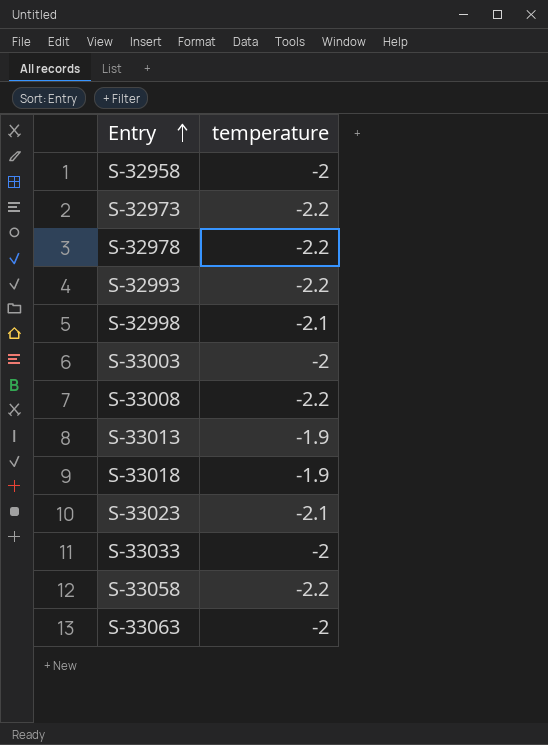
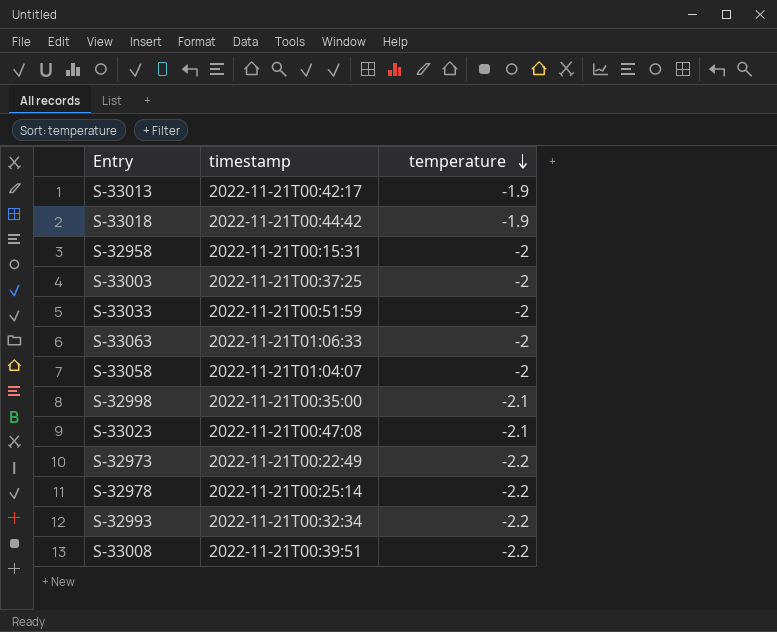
row order: Entry ascending -> temperature descending
column timestamp | position: none -> 2
S-33058 | temperature: -2.2 -> -2

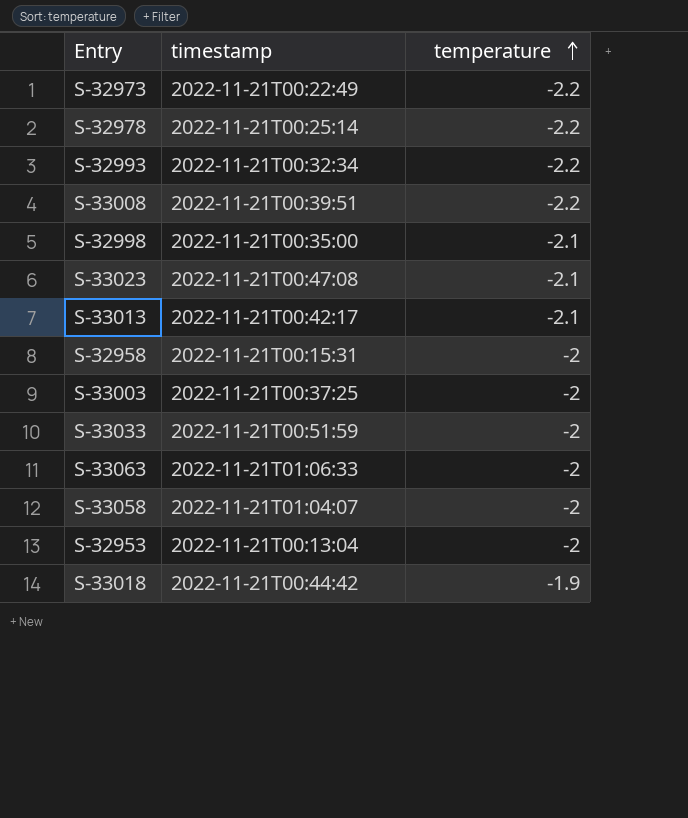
row order: temperature descending -> temperature ascending
S-33013 | temperature: -1.9 -> -2.1
row S-32953: none -> 2022-11-21T00:13:04 | -2

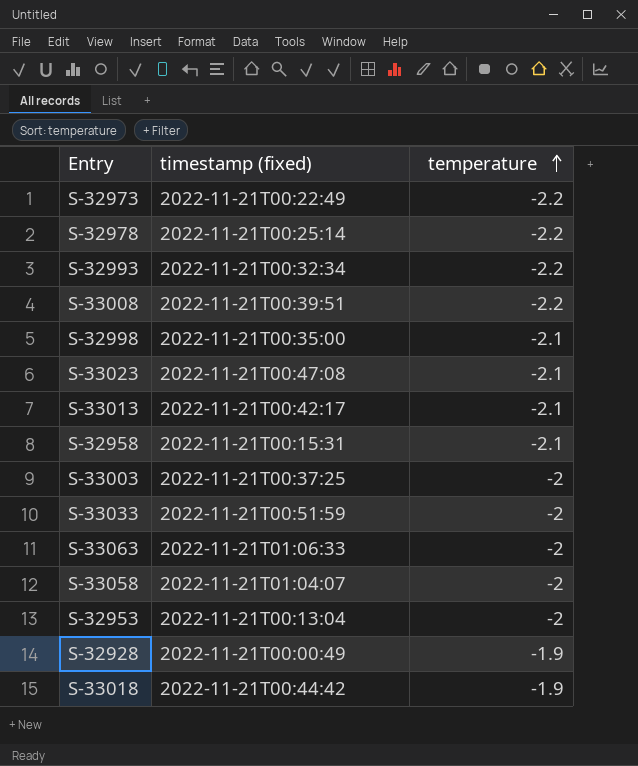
column name: timestamp -> timestamp (fixed)
S-32958 | temperature: -2 -> -2.1
row S-32928: none -> 2022-11-21T00:00:49 | -1.9

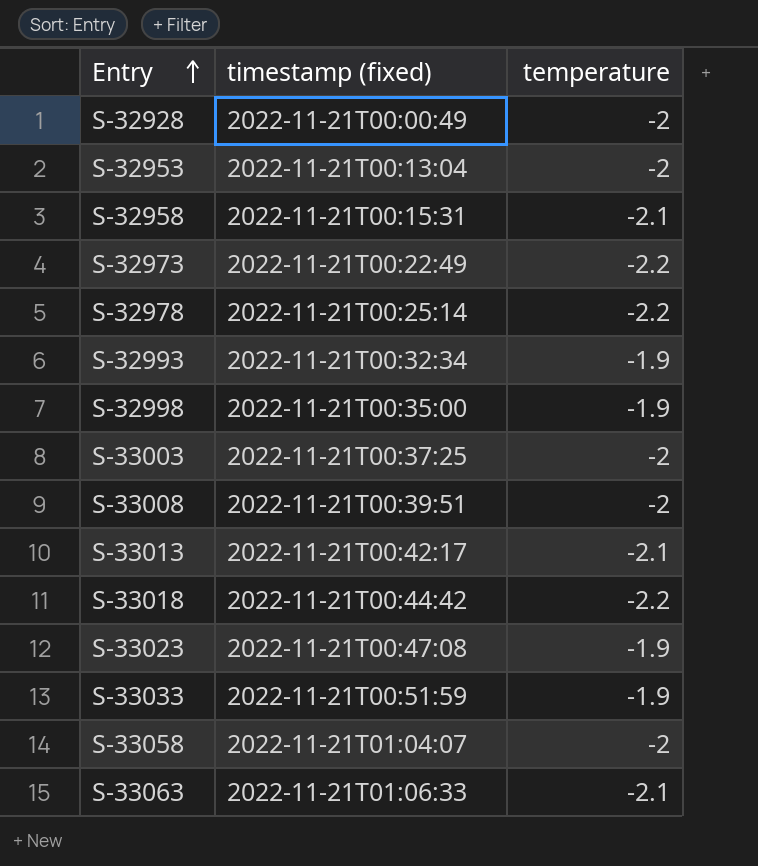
row order: temperature ascending -> Entry ascending
S-32928 | temperature: -1.9 -> -2
S-32993 | temperature: -2.2 -> -1.9
S-32998 | temperature: -2.1 -> -1.9
S-33008 | temperature: -2.2 -> -2
S-33018 | temperature: -1.9 -> -2.2
S-33023 | temperature: -2.1 -> -1.9
S-33033 | temperature: -2 -> -1.9
S-33063 | temperature: -2 -> -2.1

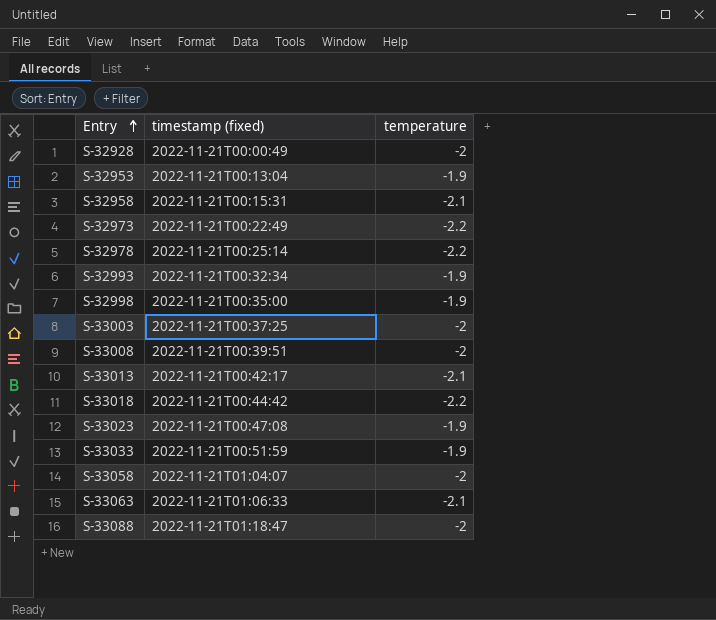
S-32953 | temperature: -2 -> -1.9
row S-33088: none -> 2022-11-21T01:18:47 | -2

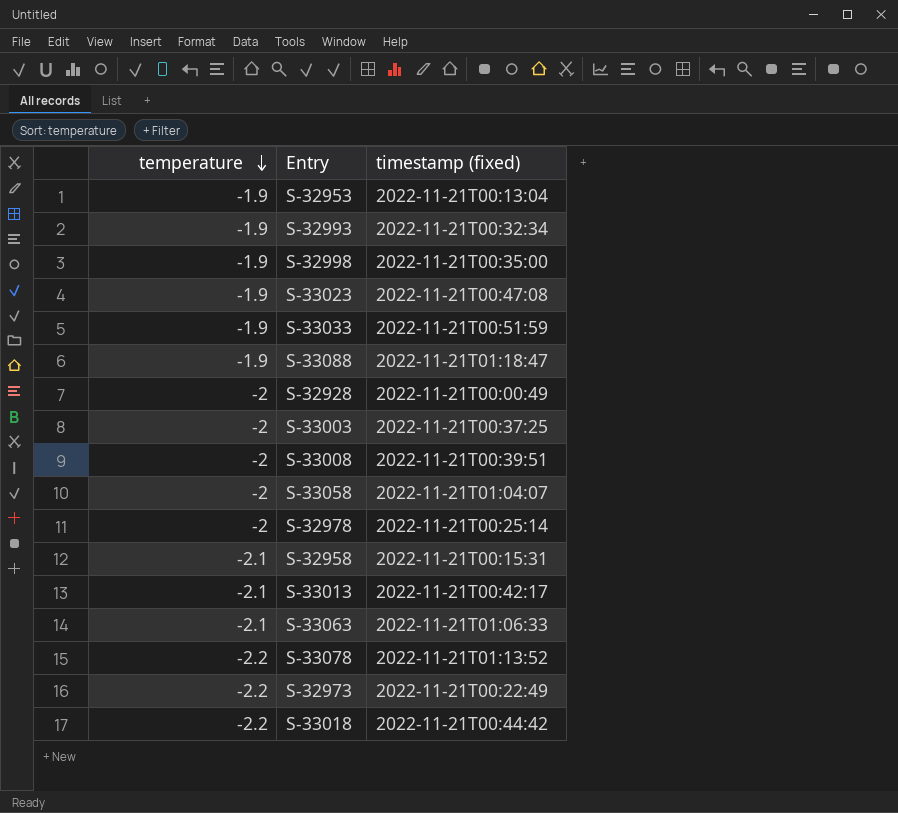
row order: Entry ascending -> temperature descending
column temperature | position: 3 -> 1
S-33088 | temperature: -2 -> -1.9
S-32978 | temperature: -2.2 -> -2
row S-33078: none -> -2.2 | 2022-11-21T01:13:52

